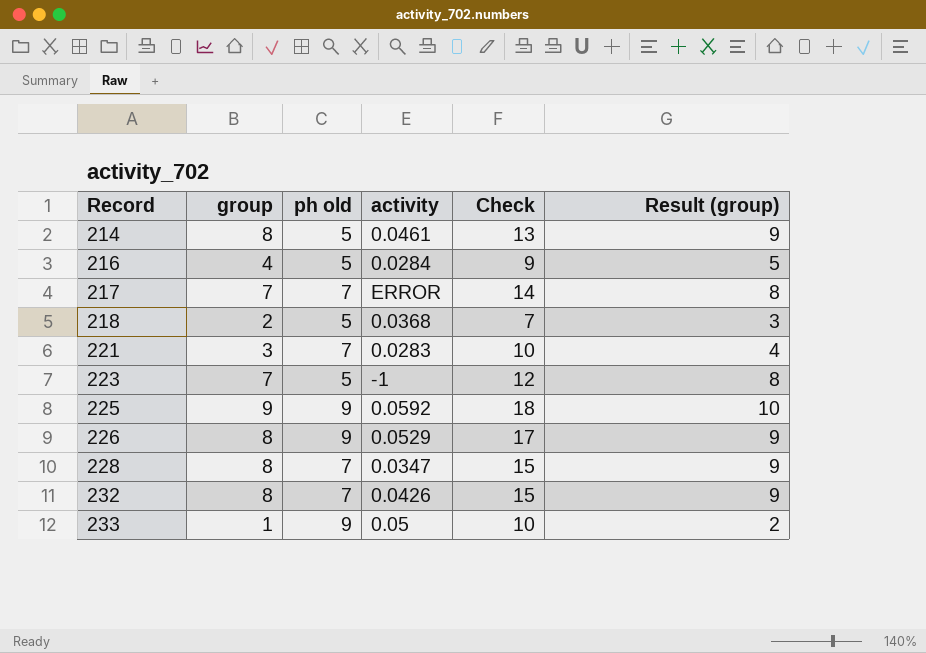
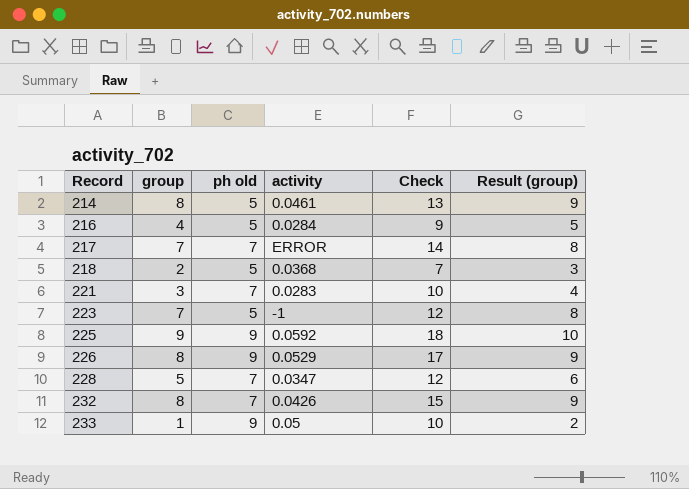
228 | group: 8 -> 5
228 | Check: 15 -> 12
228 | Result (group): 9 -> 6

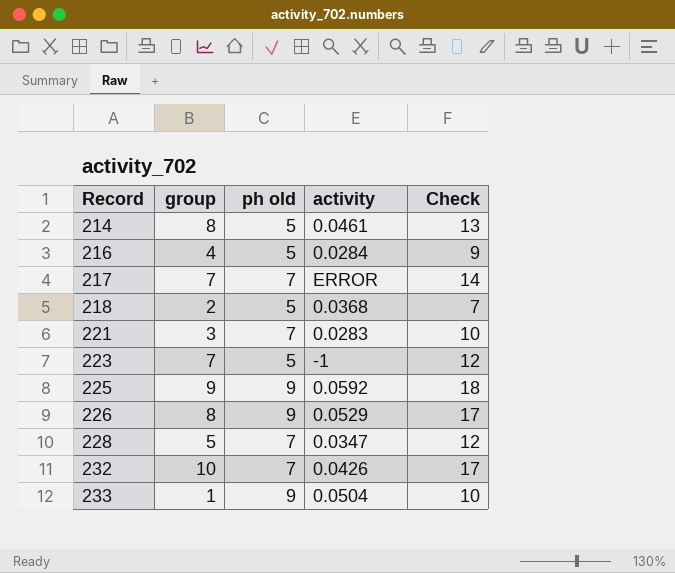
column Result (group) | formula: [group] + 1 -> none
232 | group: 8 -> 10
232 | Check: 15 -> 17
233 | activity: 0.05 -> 0.0504

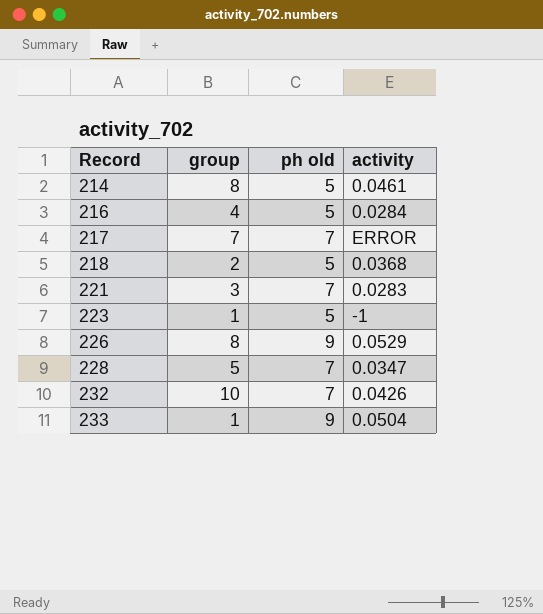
column Check | formula: [group] + [ph old] -> none
row 225: 9 | 9 | 0.0592 | 18 -> none
223 | group: 7 -> 1

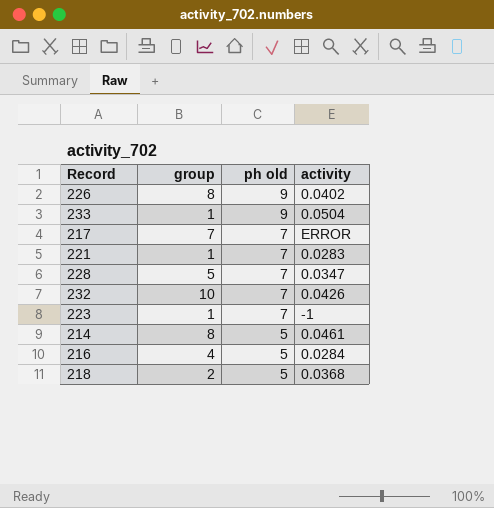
row order: Record ascending -> ph old descending
226 | activity: 0.0529 -> 0.0402
221 | group: 3 -> 1
223 | ph old: 5 -> 7

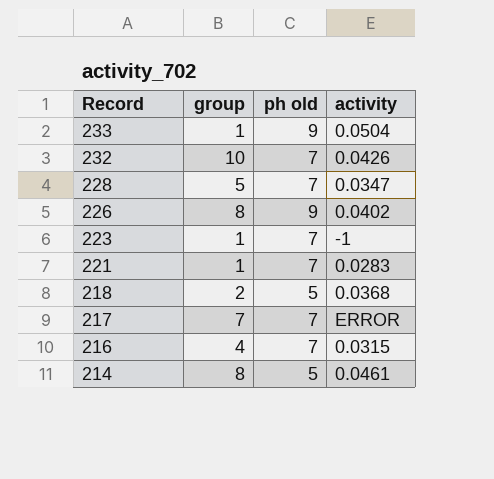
row order: ph old descending -> Record descending
216 | ph old: 5 -> 7
216 | activity: 0.0284 -> 0.0315

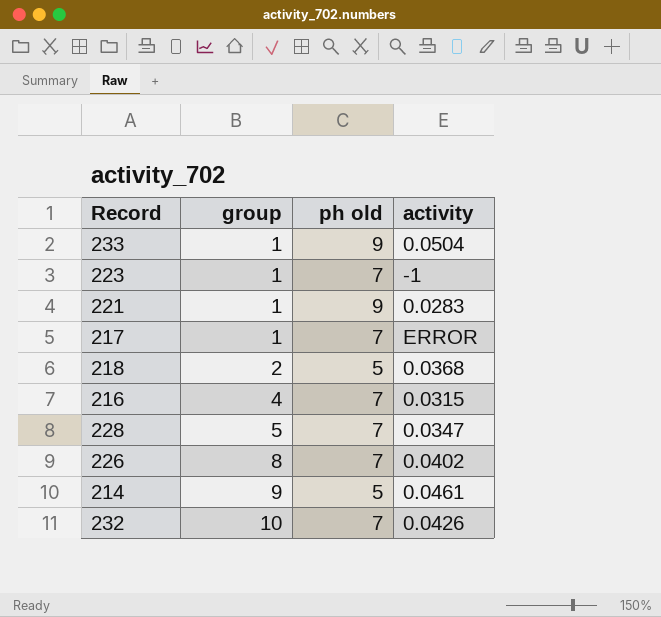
row order: Record descending -> group ascending
221 | ph old: 7 -> 9
217 | group: 7 -> 1
226 | ph old: 9 -> 7
214 | group: 8 -> 9

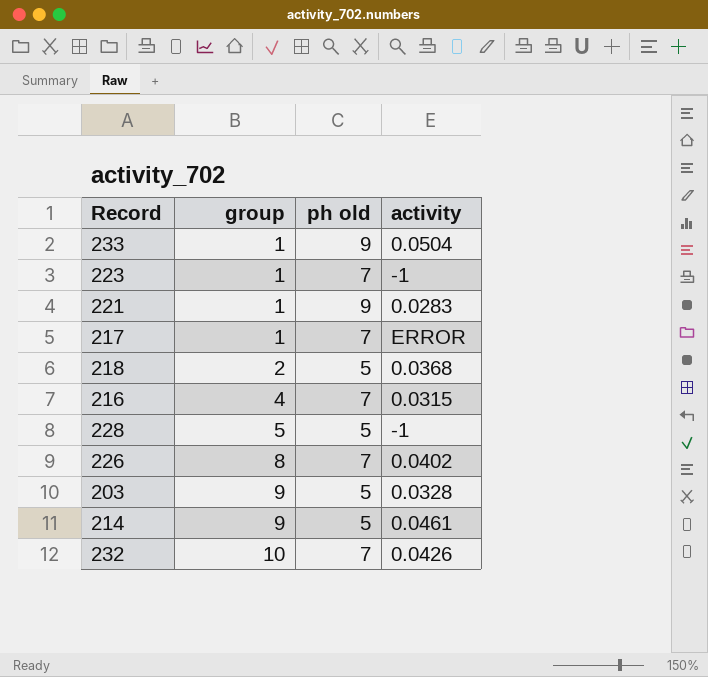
228 | ph old: 7 -> 5
228 | activity: 0.0347 -> -1
row 203: none -> 9 | 5 | 0.0328

